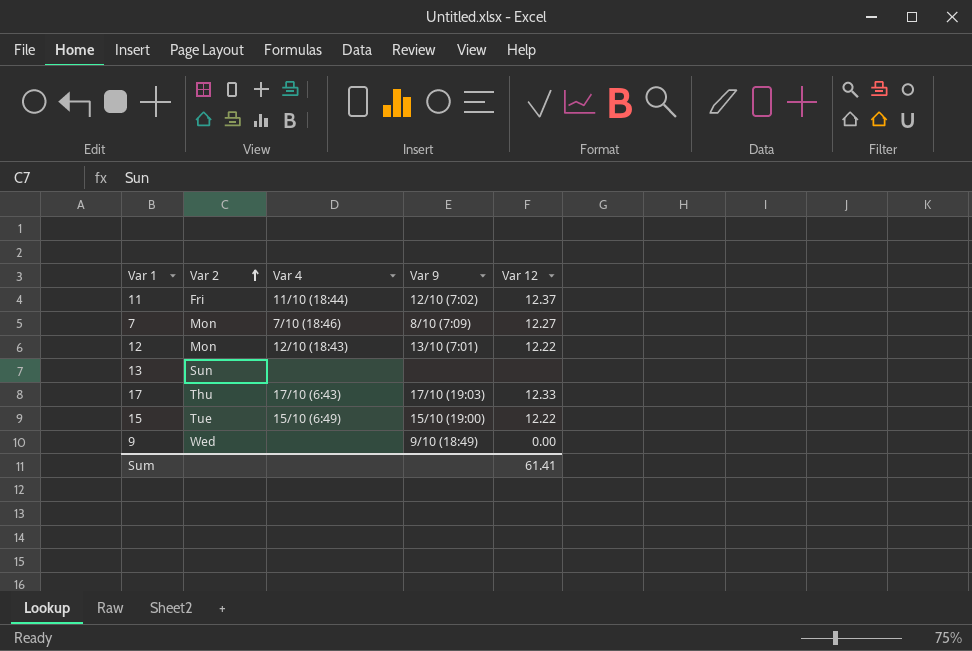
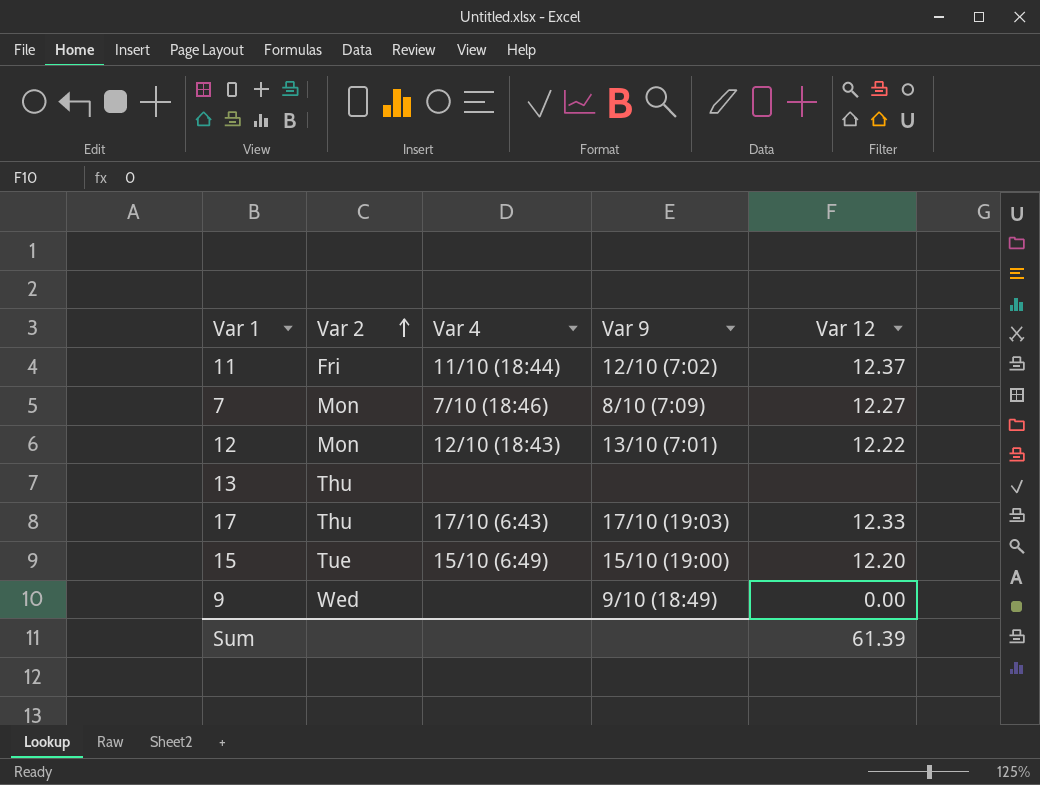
13 | Var 2: Sun -> Thu
15 | Var 12: 12.22 -> 12.20
Sum | Var 12: 61.41 -> 61.39

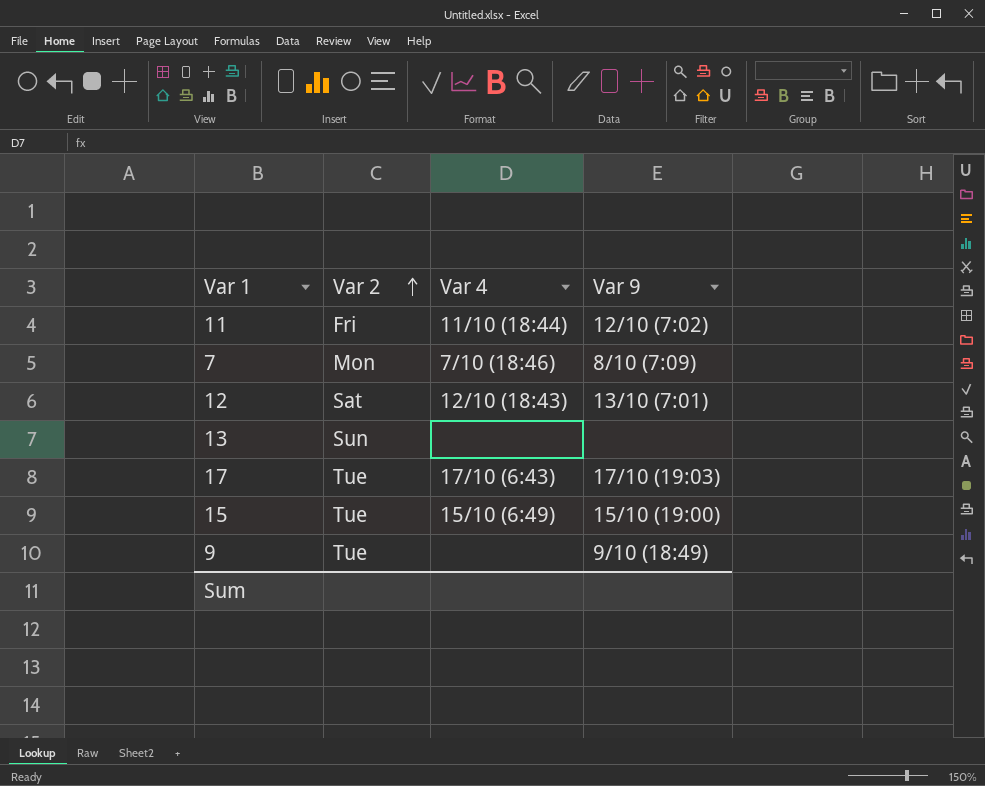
column Var 12 | position: 5 -> none
12 | Var 2: Mon -> Sat
13 | Var 2: Thu -> Sun
17 | Var 2: Thu -> Tue
9 | Var 2: Wed -> Tue

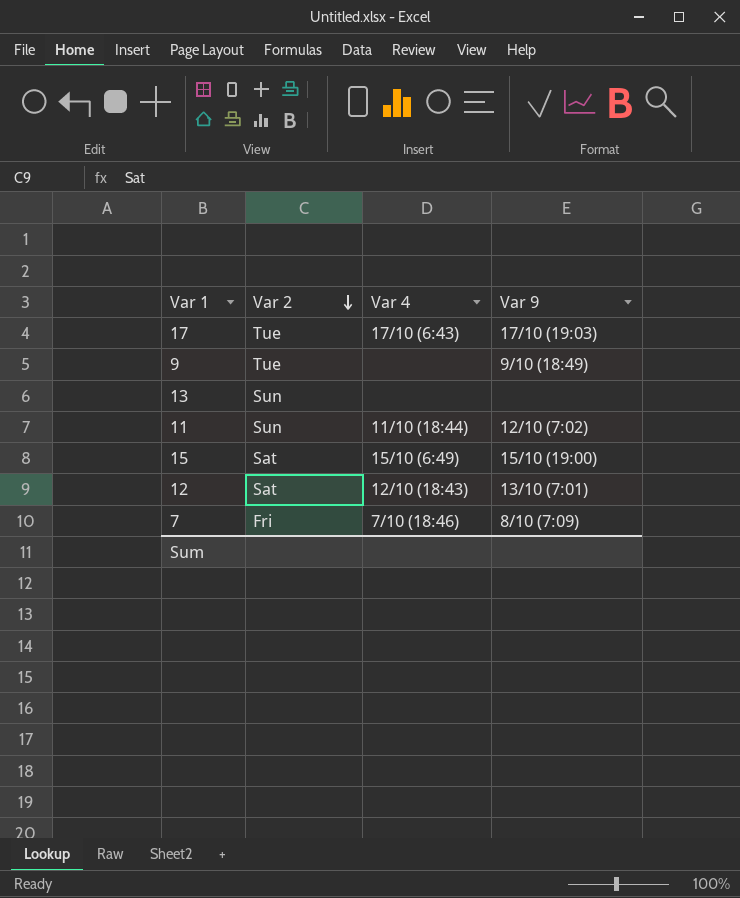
row order: Var 2 ascending -> Var 2 descending
11 | Var 2: Fri -> Sun
15 | Var 2: Tue -> Sat
7 | Var 2: Mon -> Fri

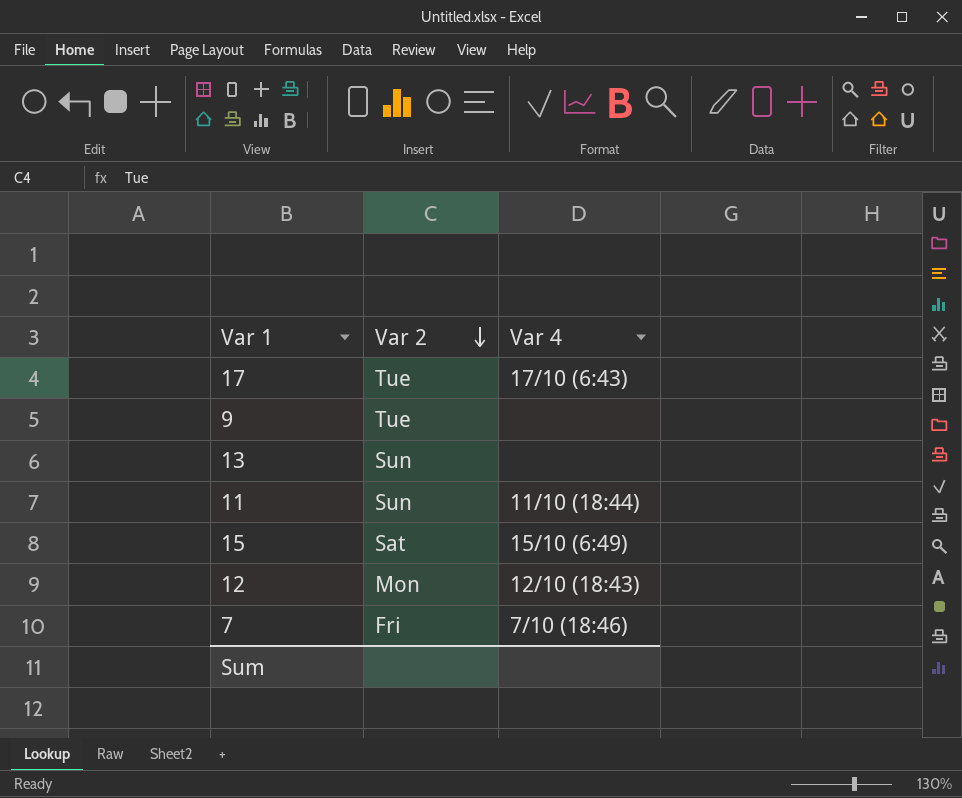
column Var 9 | position: 4 -> none
12 | Var 2: Sat -> Mon

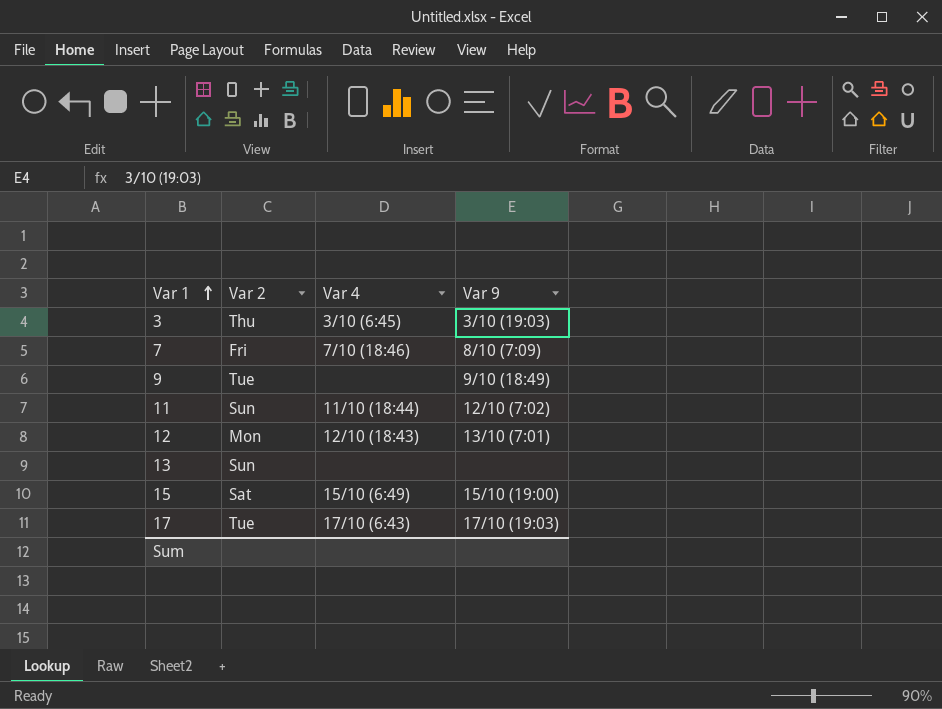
row order: Var 2 descending -> Var 1 ascending
column Var 9 | position: none -> 4
row 3: none -> Thu | 3/10 (6:45) | 3/10 (19:03)

